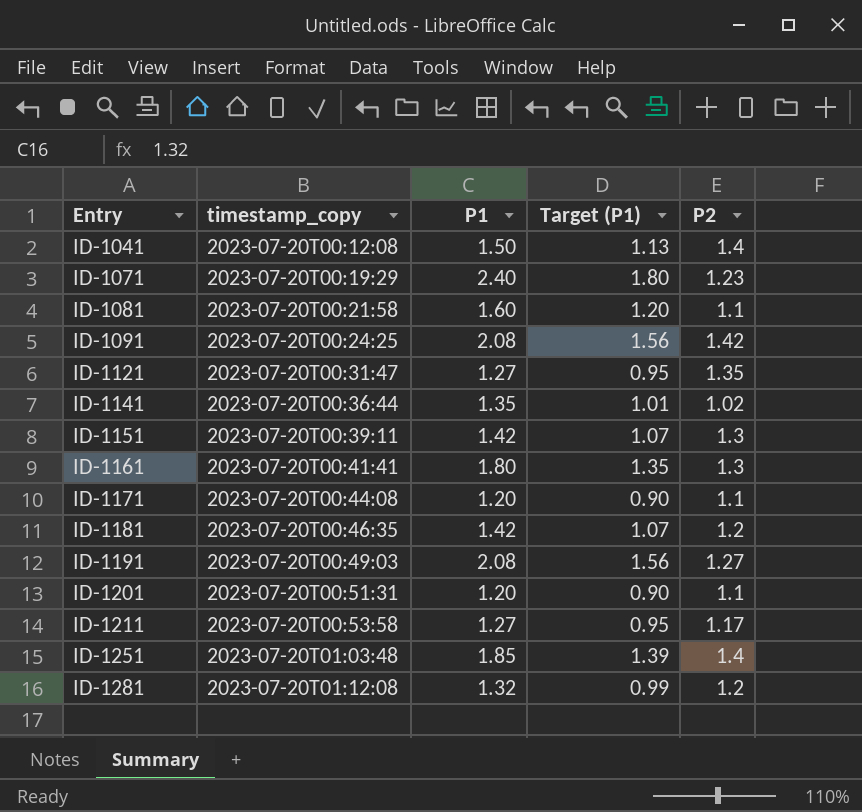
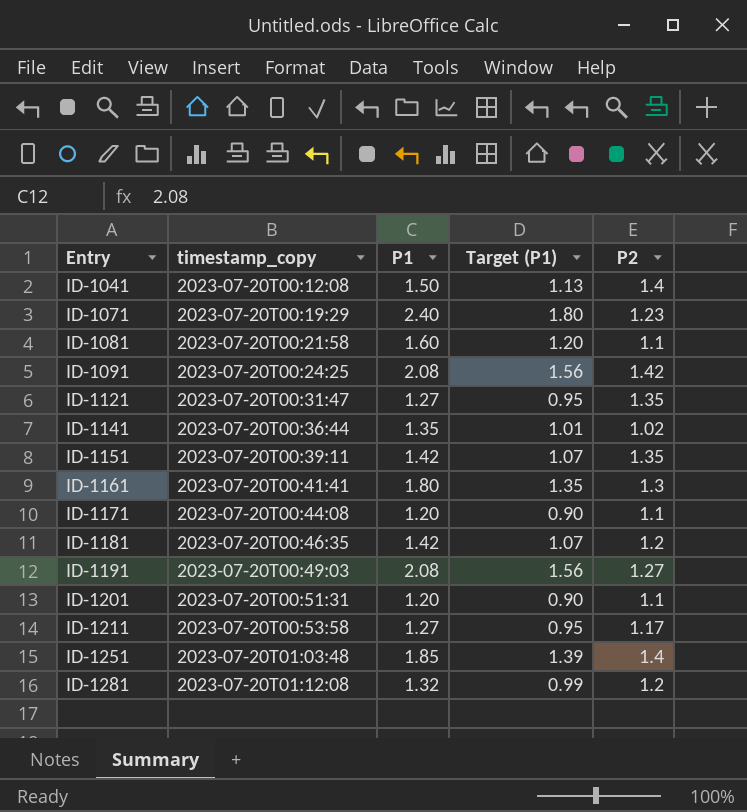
ID-1151 | P2: 1.3 -> 1.35

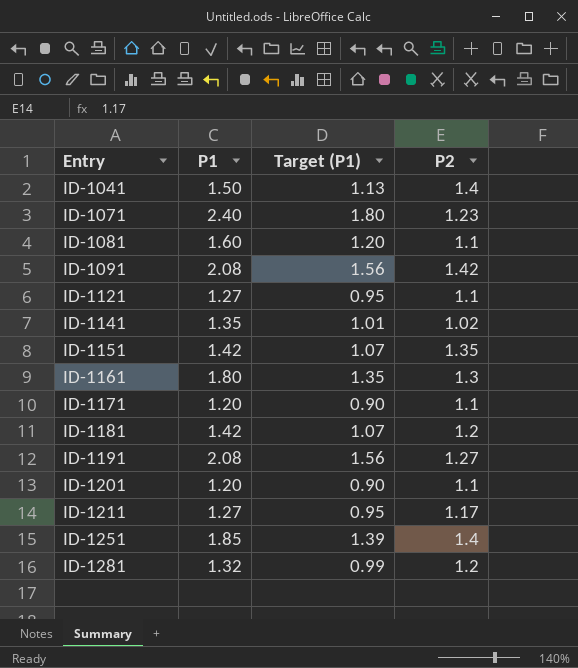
column timestamp_copy | position: 2 -> none
ID-1121 | P2: 1.35 -> 1.1

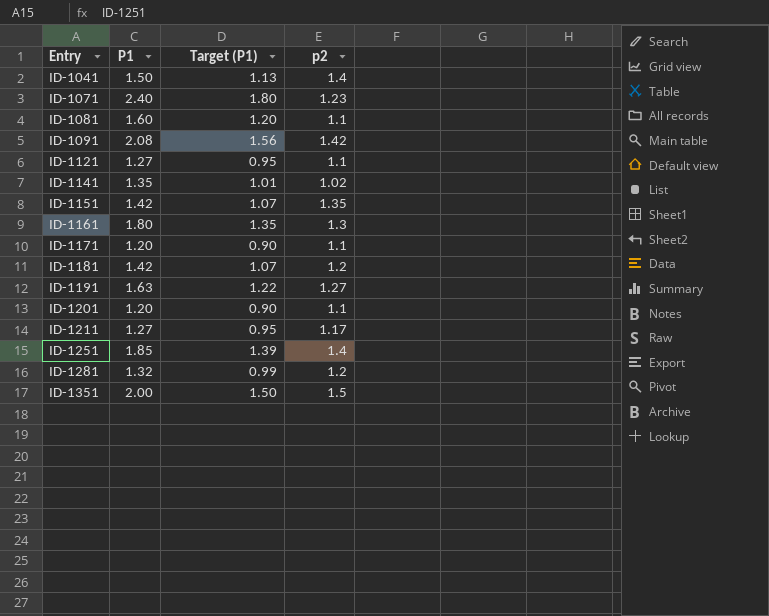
column name: P2 -> p2
ID-1191 | P1: 2.08 -> 1.63
ID-1191 | Target (P1): 1.56 -> 1.22
row ID-1351: none -> 2.00 | 1.50 | 1.5

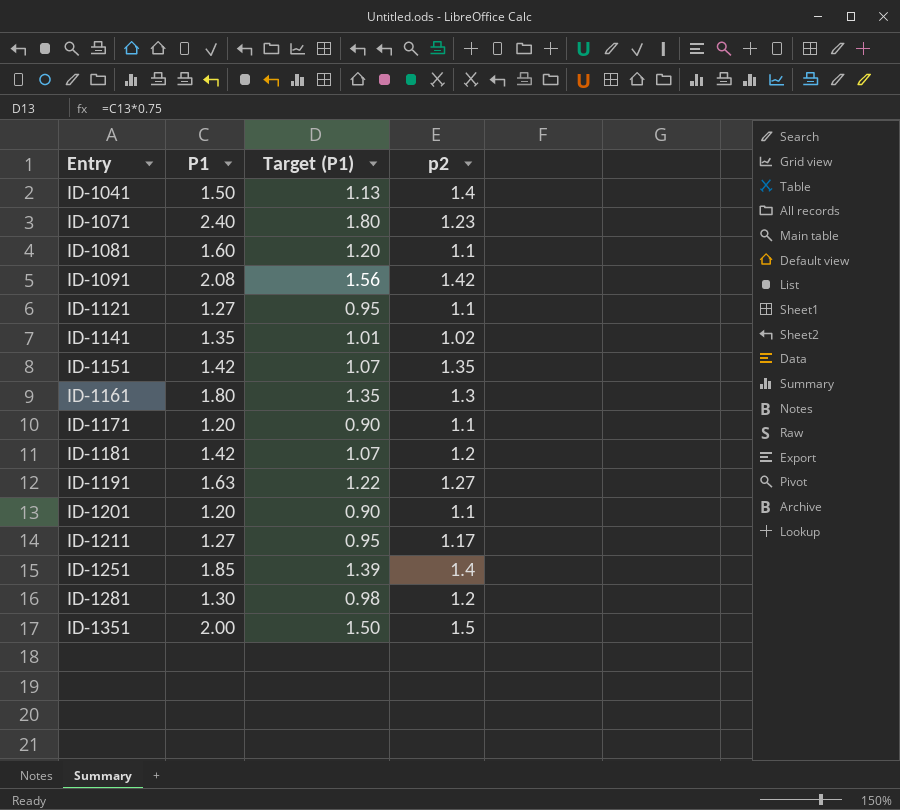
ID-1281 | P1: 1.32 -> 1.30
ID-1281 | Target (P1): 0.99 -> 0.98

